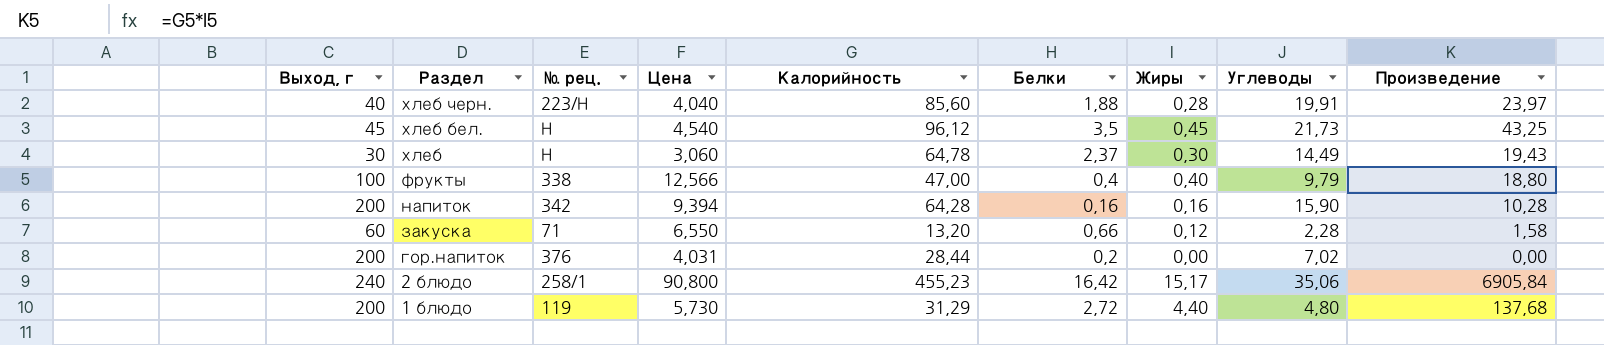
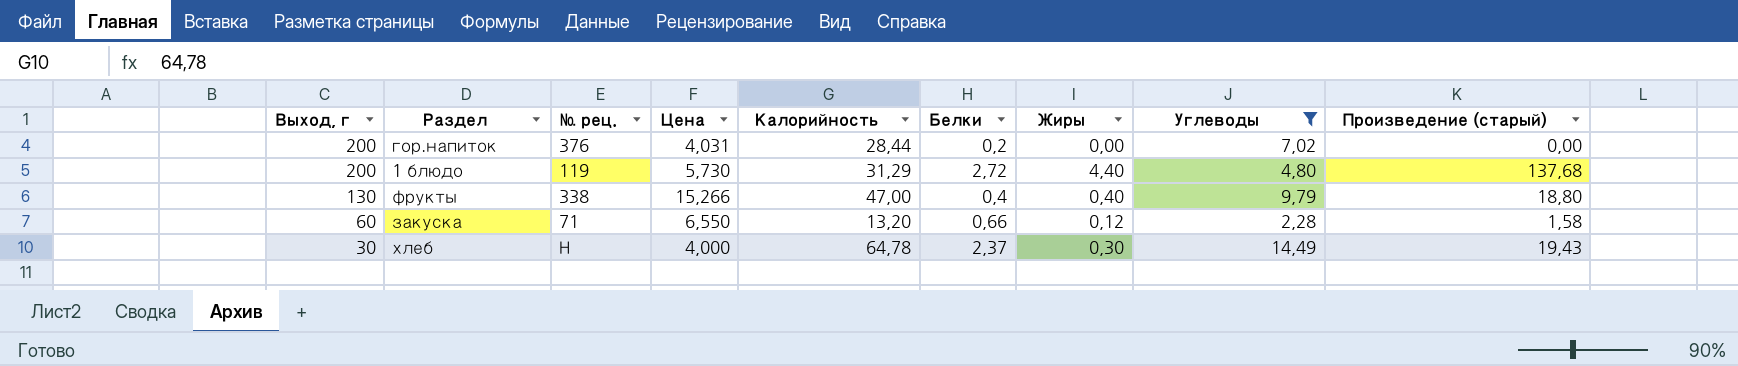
filter: none -> Углеводы <= 14,49
row order: Раздел descending -> Выход, г descending
column name: Произведение -> Произведение (старый)
фрукты | Выход, г: 100 -> 130
фрукты | Цена: 12,566 -> 15,266
хлеб | Цена: 3,060 -> 4,000

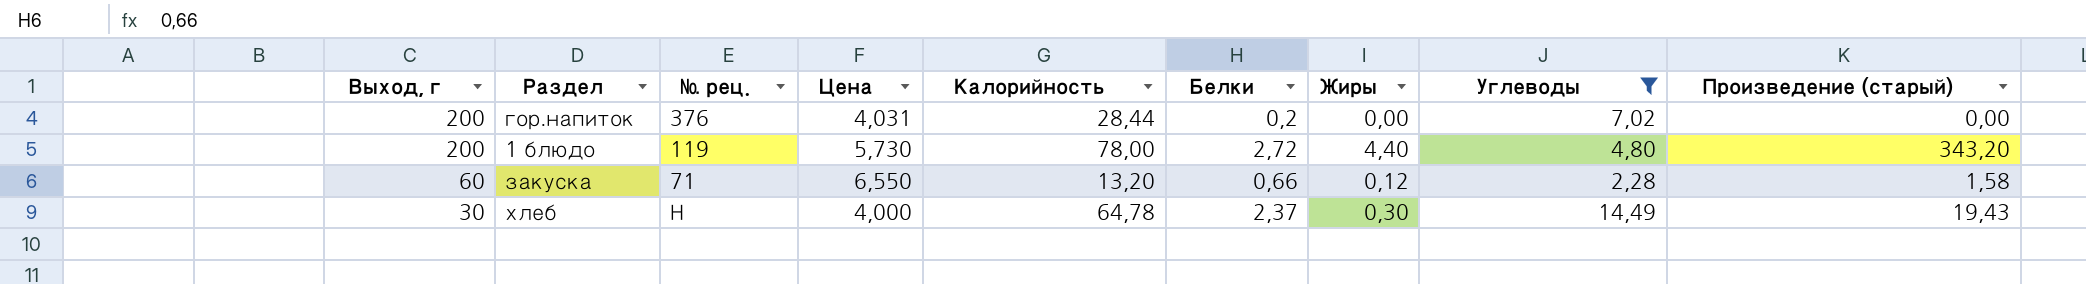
row фрукты: 130 | 338 | 15,266 | 47,00 | 0,4 | 0,40 | 9,79 | 18,80 -> none
1 блюдо | Калорийность: 31,29 -> 78,00
1 блюдо | Произведение (старый): 137,68 -> 343,20

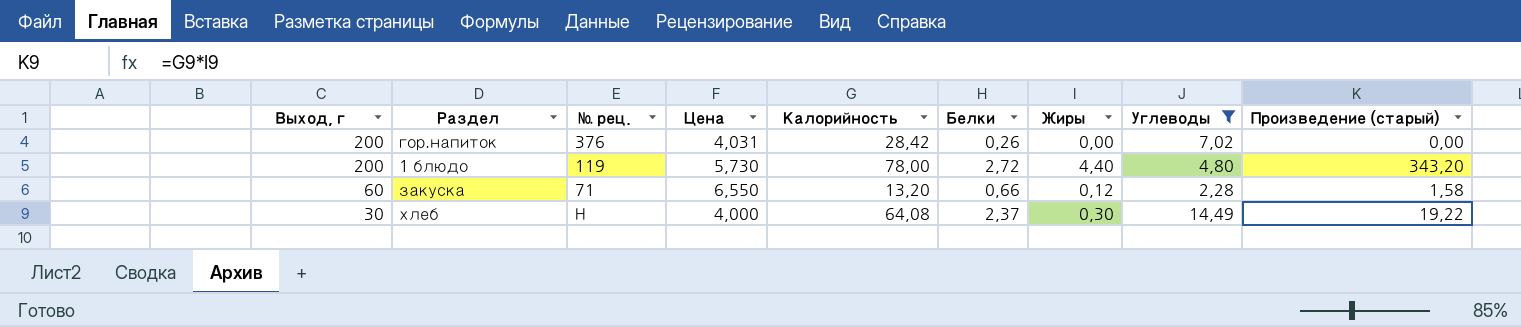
гор.напиток | Калорийность: 28,44 -> 28,42
гор.напиток | Белки: 0,2 -> 0,26
хлеб | Калорийность: 64,78 -> 64,08
хлеб | Произведение (старый): 19,43 -> 19,22

